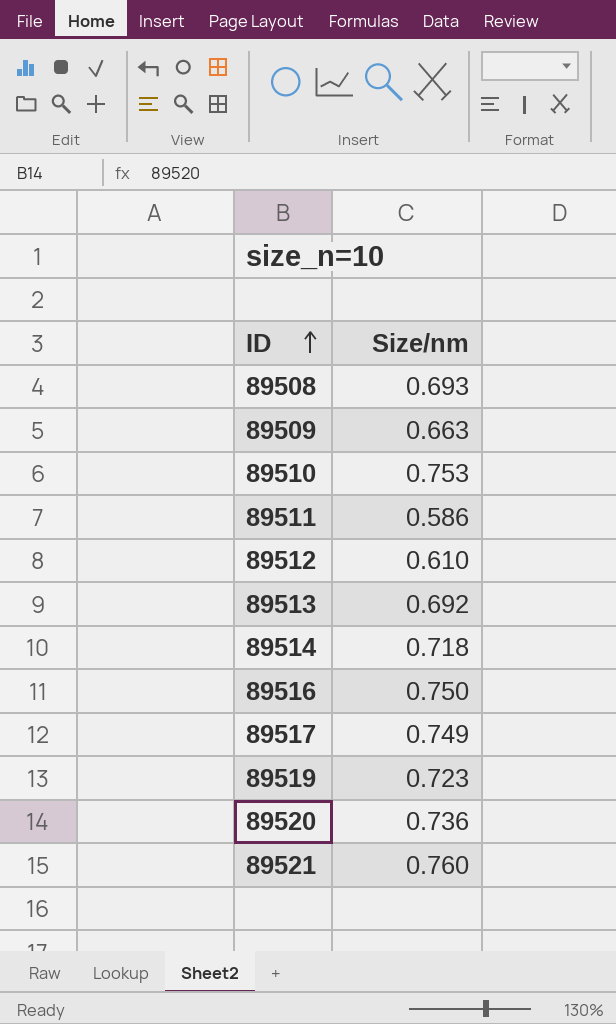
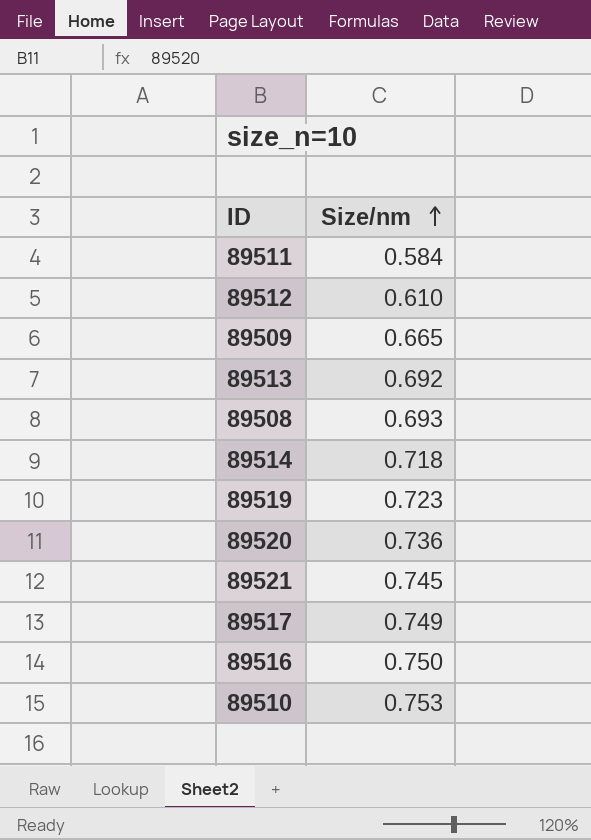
row order: ID ascending -> Size/nm ascending
89511 | Size/nm: 0.586 -> 0.584
89509 | Size/nm: 0.663 -> 0.665
89521 | Size/nm: 0.760 -> 0.745

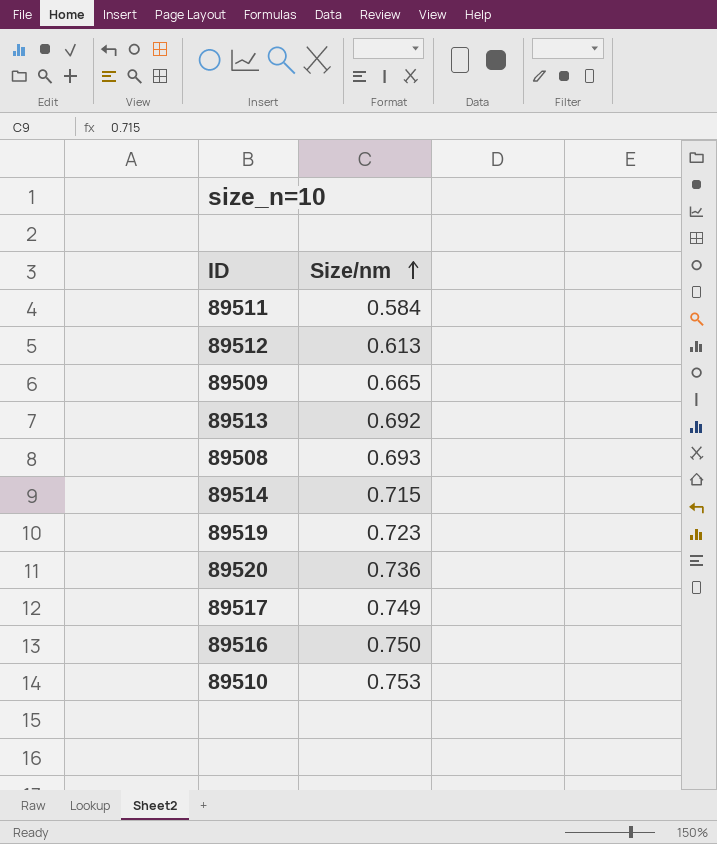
row 89521: 0.745 -> none
89512 | Size/nm: 0.610 -> 0.613
89514 | Size/nm: 0.718 -> 0.715

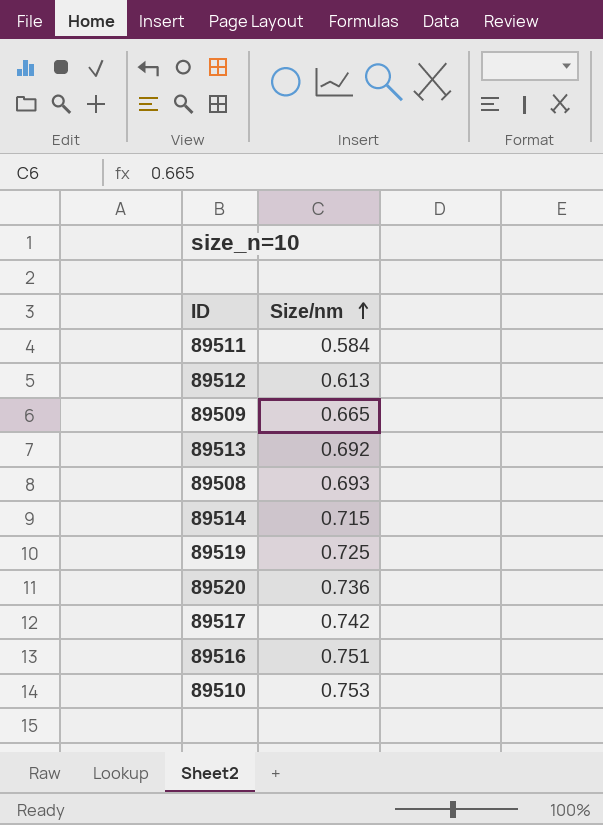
89519 | Size/nm: 0.723 -> 0.725
89517 | Size/nm: 0.749 -> 0.742
89516 | Size/nm: 0.750 -> 0.751

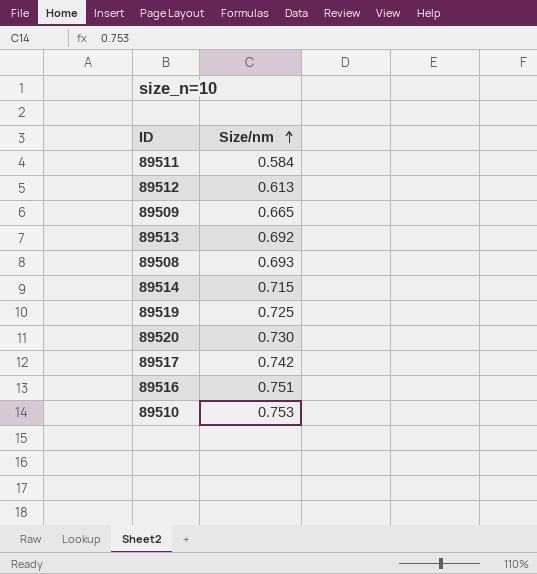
89520 | Size/nm: 0.736 -> 0.730

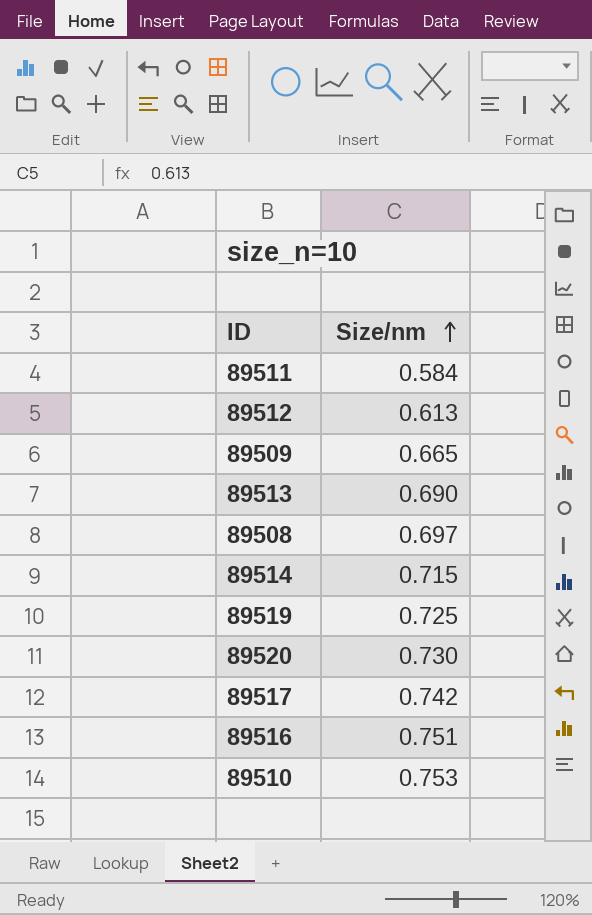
89513 | Size/nm: 0.692 -> 0.690
89508 | Size/nm: 0.693 -> 0.697

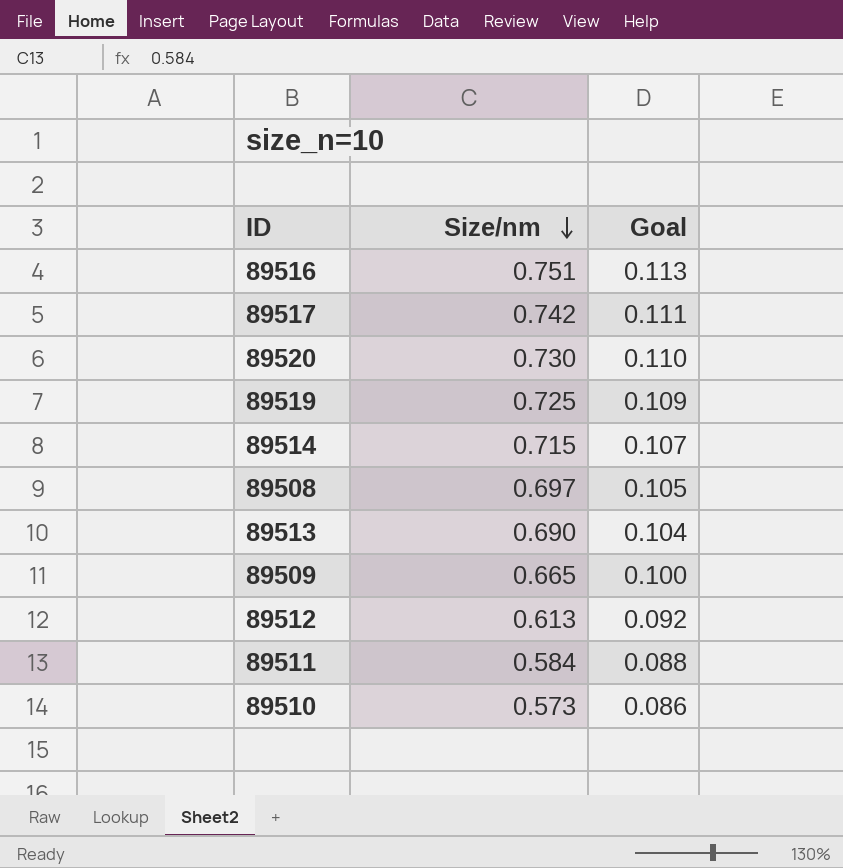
row order: Size/nm ascending -> Size/nm descending
column Goal | formula: none -> [Size/nm] * 0.15
89510 | Size/nm: 0.753 -> 0.573

